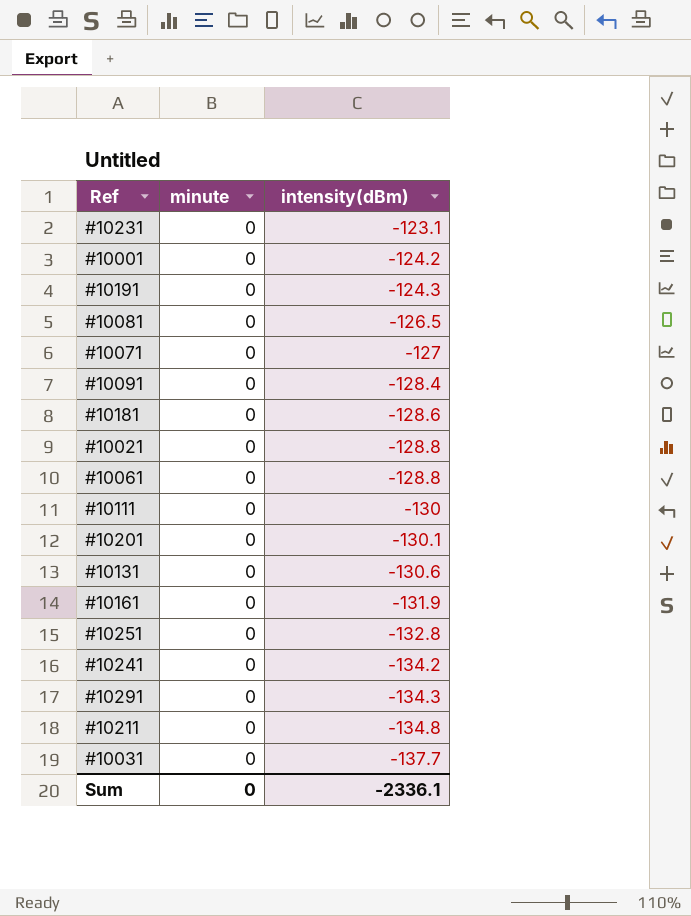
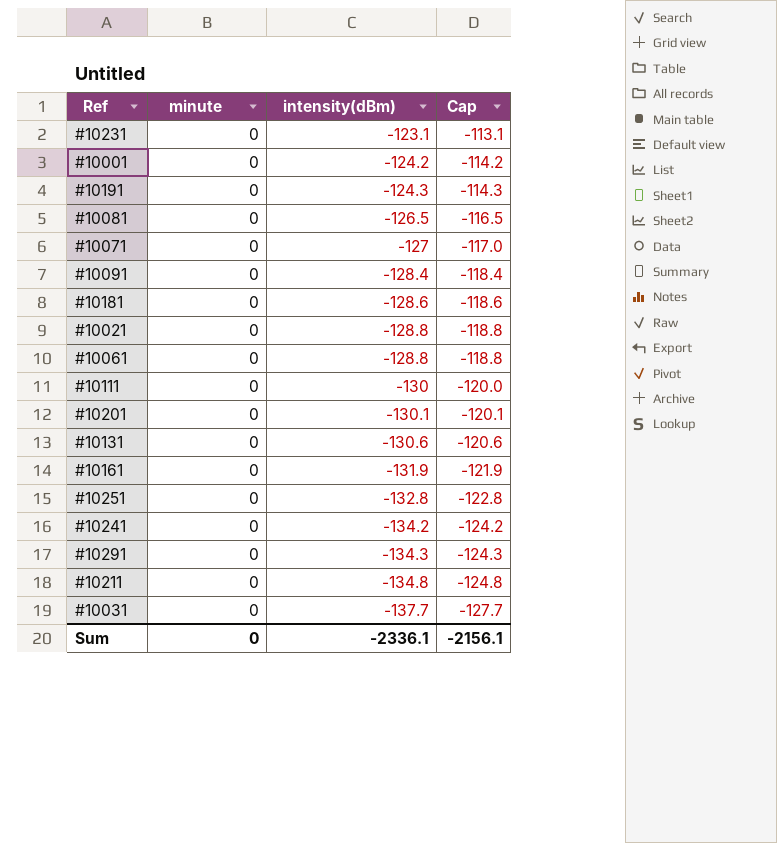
column Cap | formula: none -> [intensity(dBm)] + 10

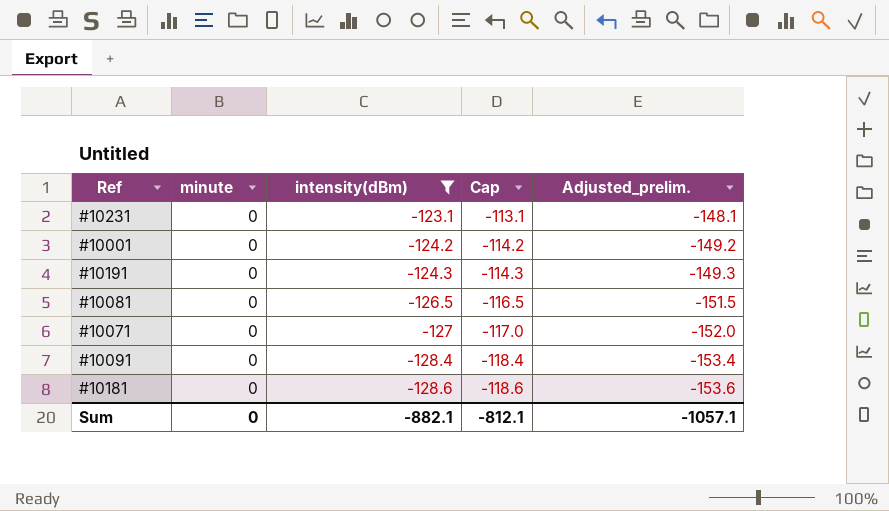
filter: none -> intensity(dBm) >= -128.6
column Adjusted_prelim. | formula: none -> [intensity(dBm)] - 25
Sum | intensity(dBm): -2336.1 -> -882.1
Sum | Cap: -2156.1 -> -812.1

